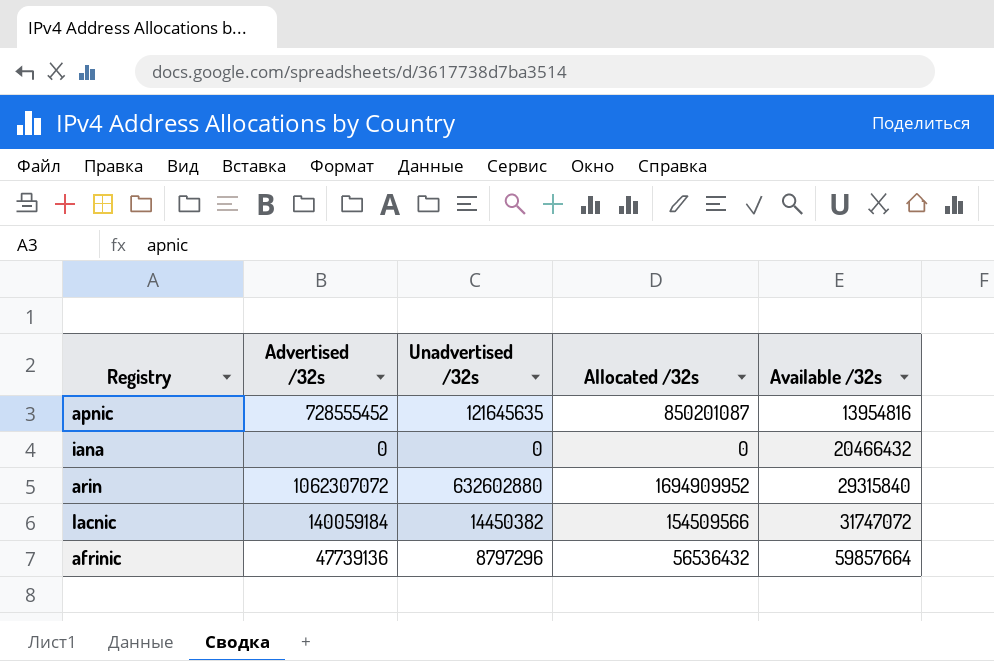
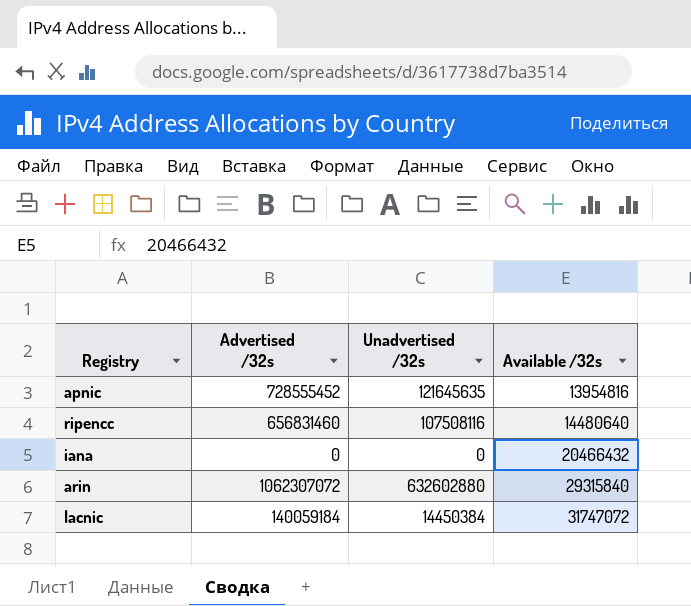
column Allocated /32s | formula: [Advertised /32s] + [Unadvertised /32s] -> none
row afrinic: 47739136 | 8797296 | 56536432 | 59857664 -> none
row ripencc: none -> 656831460 | 107508116 | 14480640
lacnic | Unadvertised /32s: 14450382 -> 14450384

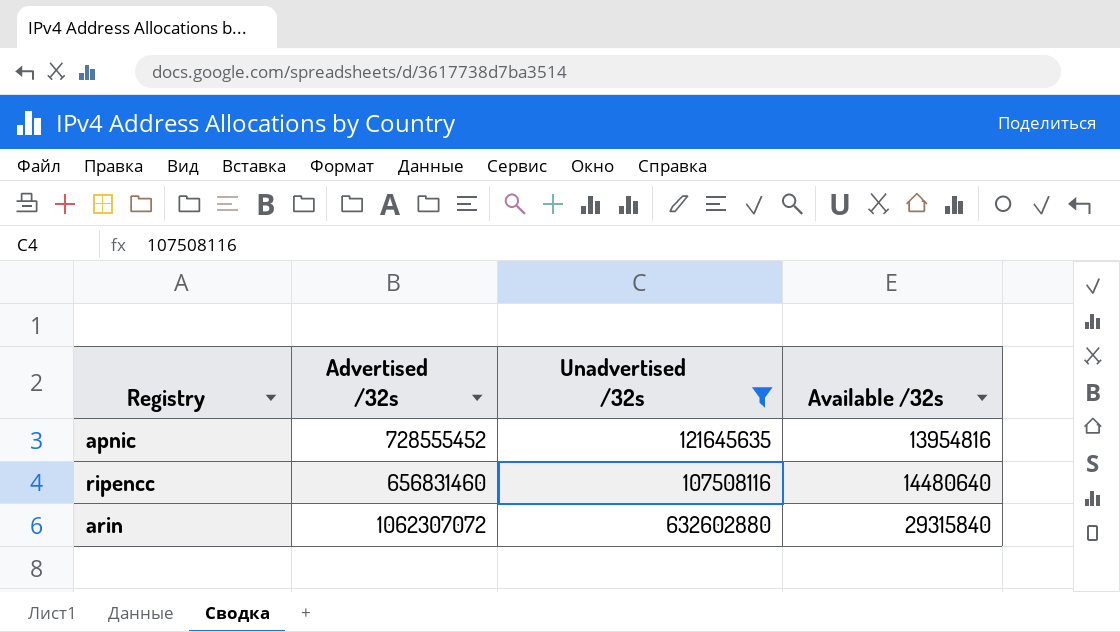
filter: none -> Unadvertised /32s >= 107508116

